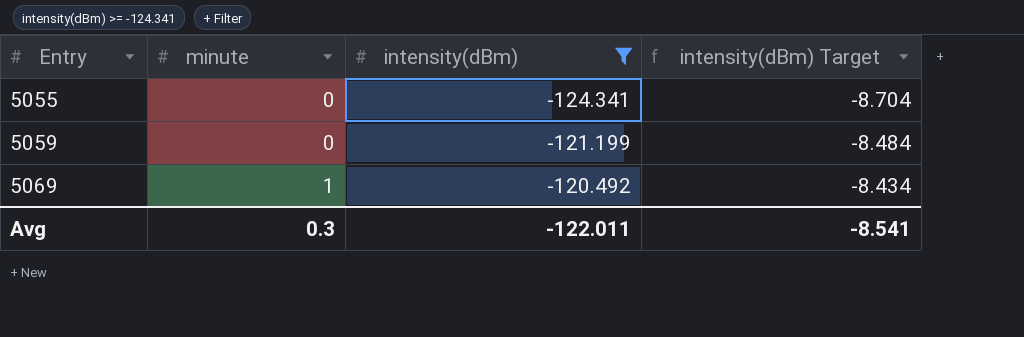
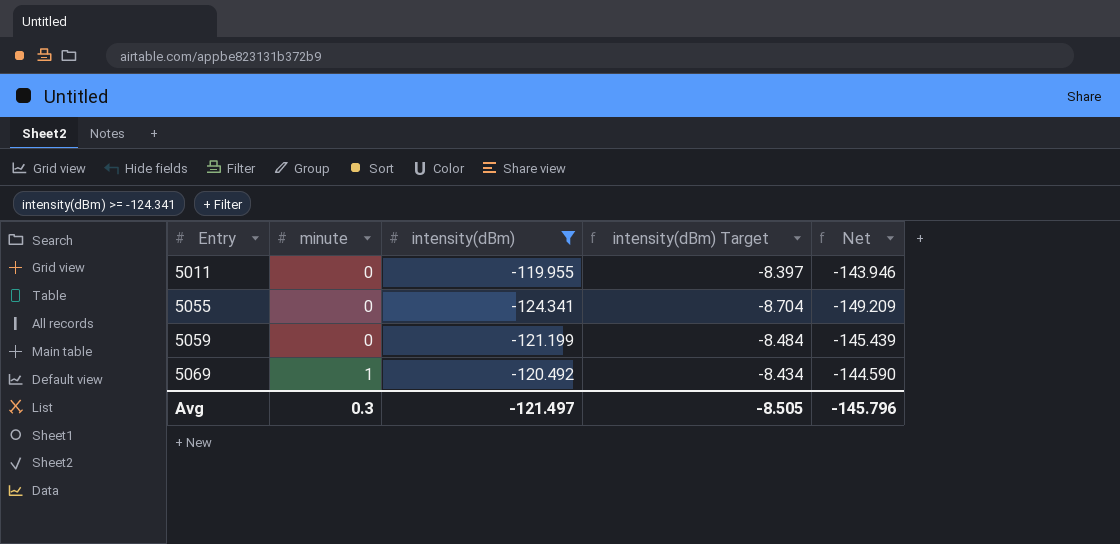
column Net | formula: none -> [intensity(dBm)] * 1.2
row 5011: none -> 0 | -119.955 | -8.397 | -143.946
Avg | intensity(dBm): -122.011 -> -121.497
Avg | intensity(dBm) Target: -8.541 -> -8.505

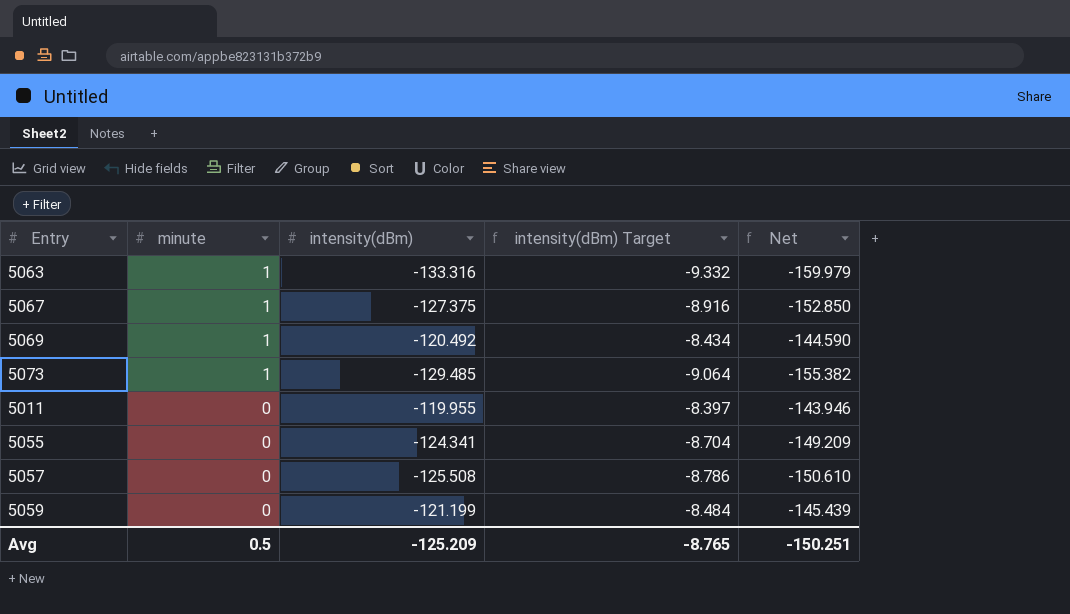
filter: intensity(dBm) >= -124.341 -> none
row order: Entry ascending -> minute descending
Avg | minute: 0.3 -> 0.5
Avg | intensity(dBm): -121.497 -> -125.209
Avg | intensity(dBm) Target: -8.505 -> -8.765
Avg | Net: -145.796 -> -150.251

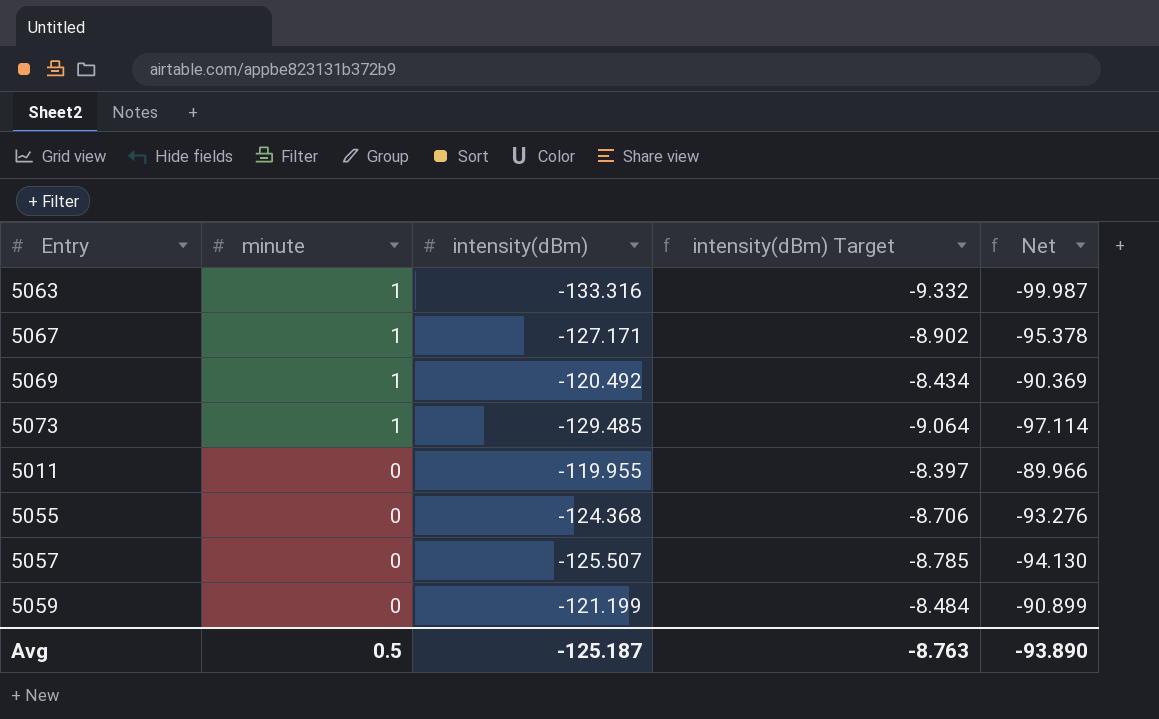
column Net | formula: [intensity(dBm)] * 1.2 -> [intensity(dBm)] * 0.75
5067 | intensity(dBm): -127.375 -> -127.171
5067 | intensity(dBm) Target: -8.916 -> -8.902
5055 | intensity(dBm): -124.341 -> -124.368
5055 | intensity(dBm) Target: -8.704 -> -8.706
5057 | intensity(dBm): -125.508 -> -125.507
5057 | intensity(dBm) Target: -8.786 -> -8.785
Avg | intensity(dBm): -125.209 -> -125.187
Avg | intensity(dBm) Target: -8.765 -> -8.763
Avg | Net: -150.251 -> -93.890

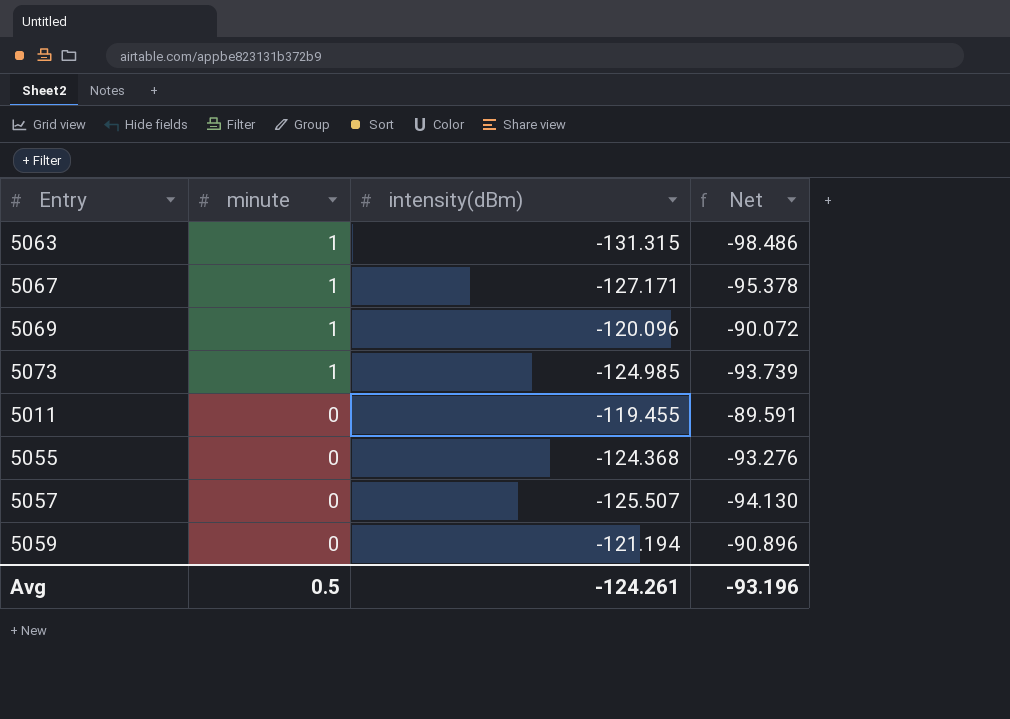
column intensity(dBm) Target | formula: [intensity(dBm)] * 0.07 -> none
5063 | intensity(dBm): -133.316 -> -131.315
5063 | Net: -99.987 -> -98.486
5069 | intensity(dBm): -120.492 -> -120.096
5069 | Net: -90.369 -> -90.072
5073 | intensity(dBm): -129.485 -> -124.985
5073 | Net: -97.114 -> -93.739
5011 | intensity(dBm): -119.955 -> -119.455
5011 | Net: -89.966 -> -89.591
5059 | intensity(dBm): -121.199 -> -121.194
5059 | Net: -90.899 -> -90.896
Avg | intensity(dBm): -125.187 -> -124.261
Avg | Net: -93.890 -> -93.196

